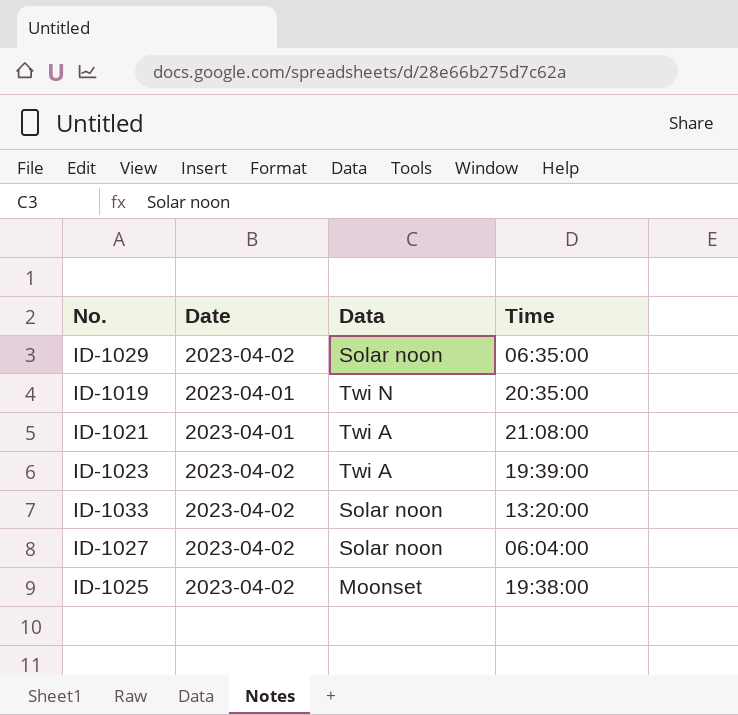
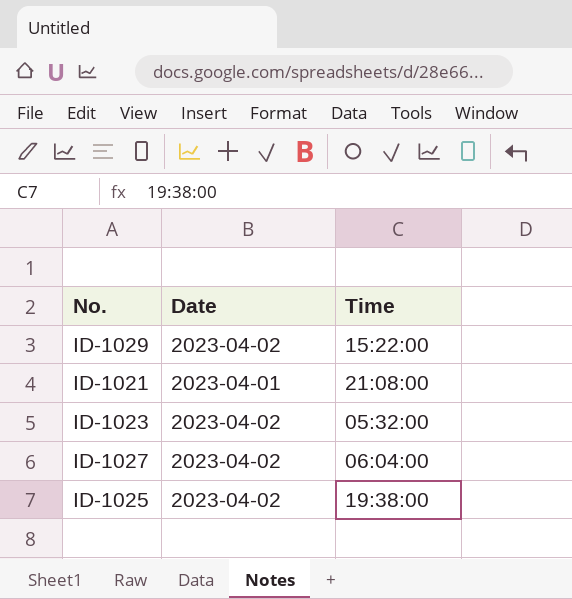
column Data | position: 3 -> none
row ID-1019: 2023-04-01 | Twi N | 20:35:00 -> none
row ID-1033: 2023-04-02 | Solar noon | 13:20:00 -> none
ID-1029 | Time: 06:35:00 -> 15:22:00
ID-1023 | Time: 19:39:00 -> 05:32:00

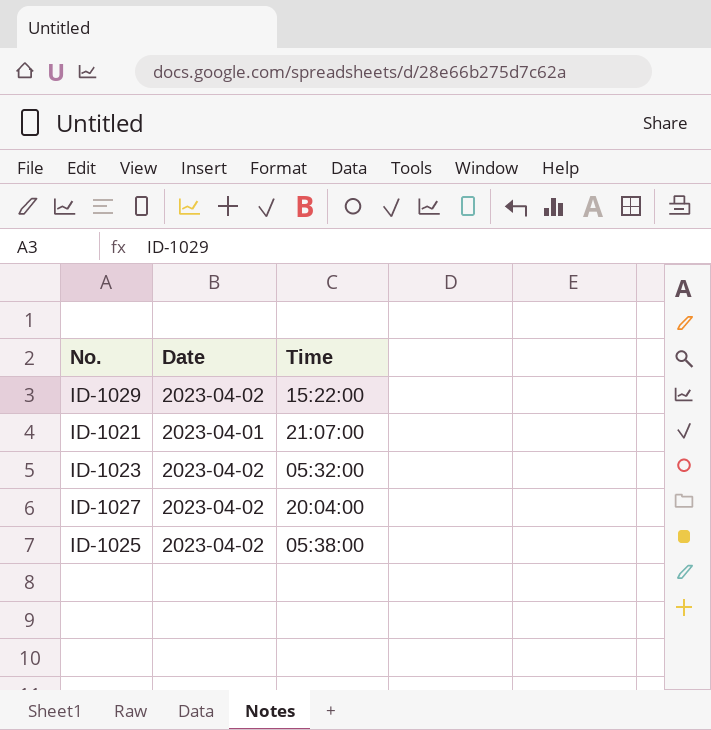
ID-1021 | Time: 21:08:00 -> 21:07:00
ID-1027 | Time: 06:04:00 -> 20:04:00
ID-1025 | Time: 19:38:00 -> 05:38:00

